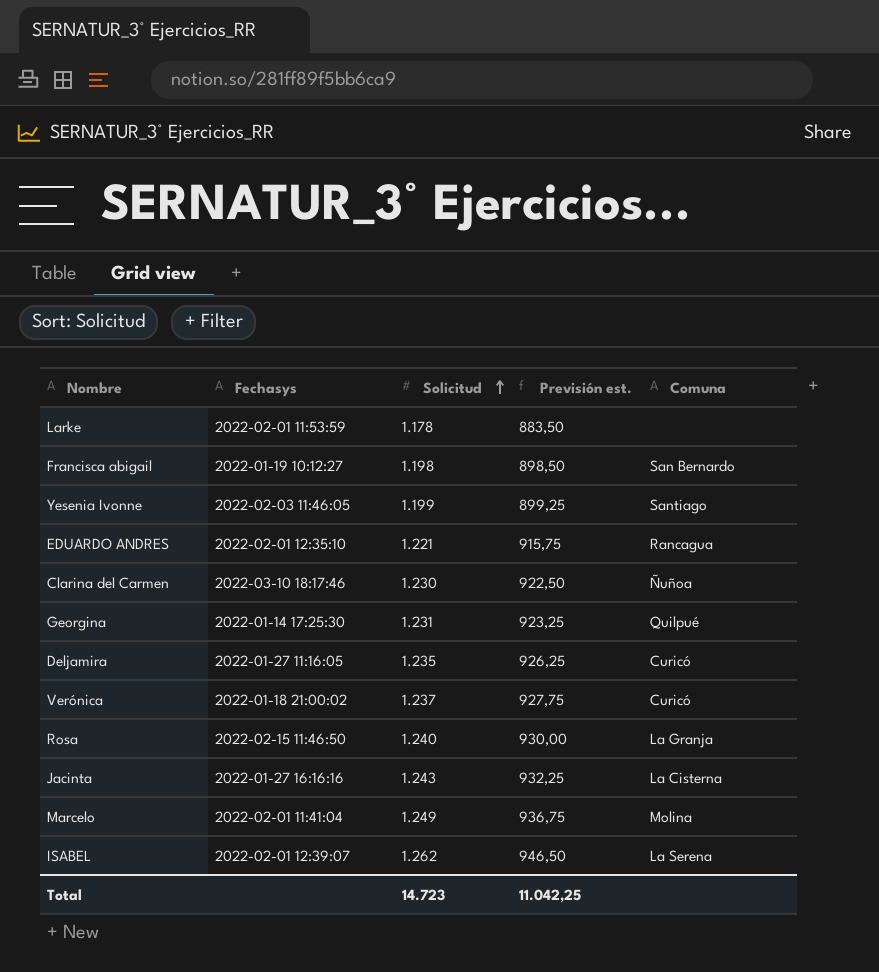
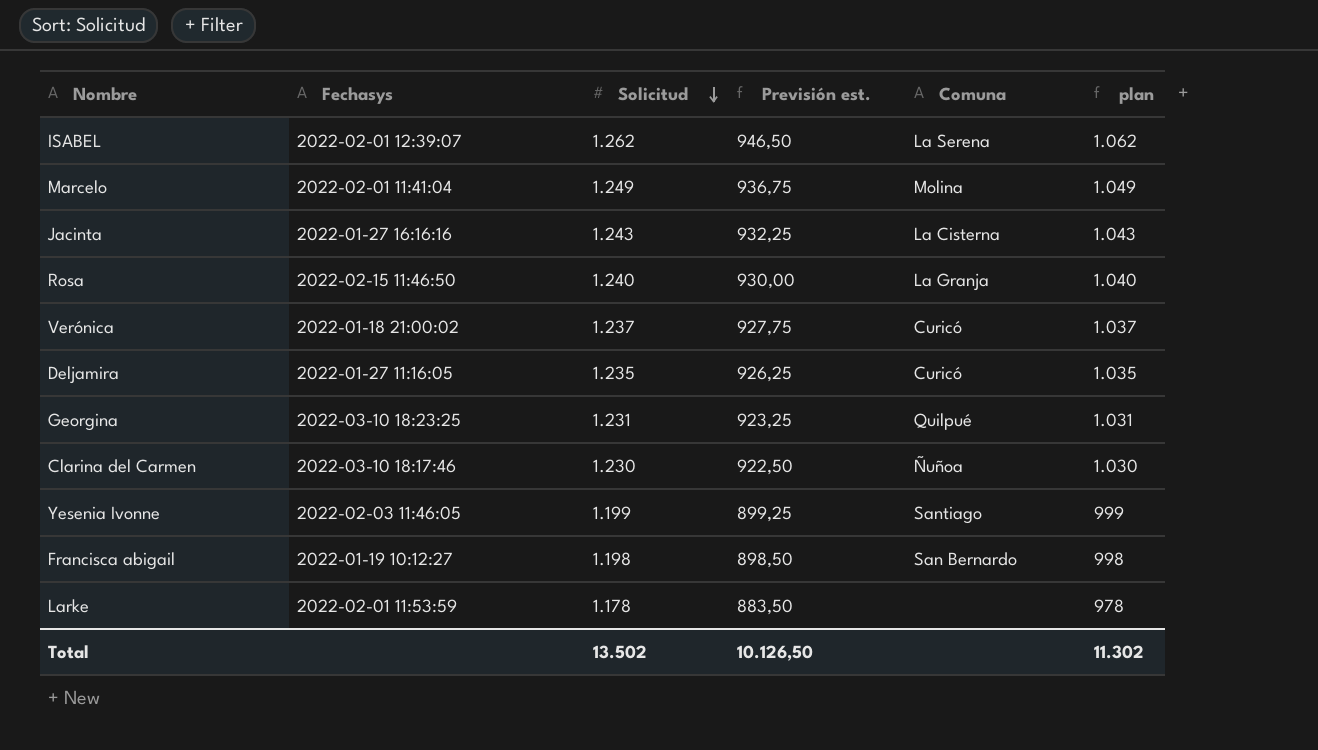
row order: Solicitud ascending -> Solicitud descending
column plan | formula: none -> [Solicitud] - 200
row EDUARDO ANDRES: 2022-02-01 12:35:10 | 1.221 | 915,75 | Rancagua -> none
Georgina | Fechasys: 2022-01-14 17:25:30 -> 2022-03-10 18:23:25
Total | Solicitud: 14.723 -> 13.502
Total | Previsión est.: 11.042,25 -> 10.126,50

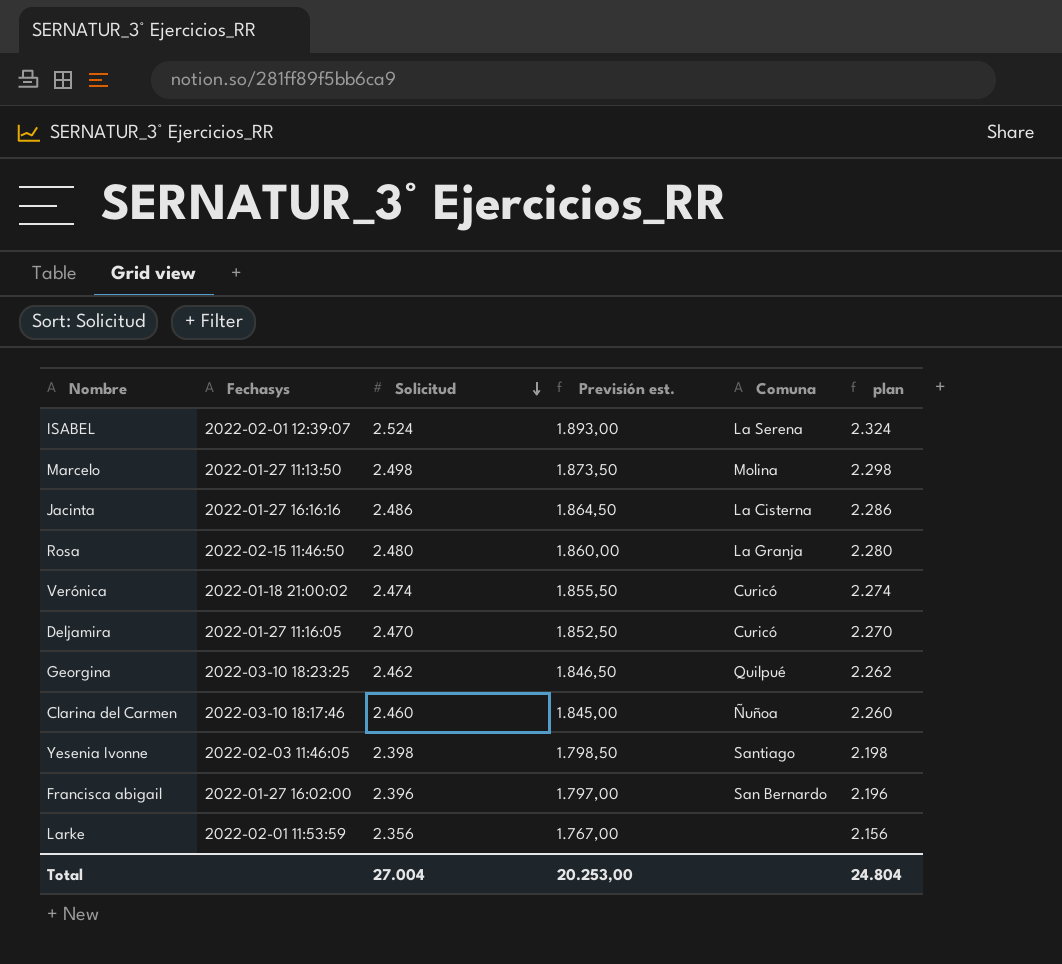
ISABEL | Solicitud: 1.262 -> 2.524
ISABEL | Previsión est.: 946,50 -> 1.893,00
ISABEL | plan: 1.062 -> 2.324
Marcelo | Fechasys: 2022-02-01 11:41:04 -> 2022-01-27 11:13:50
Marcelo | Solicitud: 1.249 -> 2.498
Marcelo | Previsión est.: 936,75 -> 1.873,50
Marcelo | plan: 1.049 -> 2.298
Jacinta | Solicitud: 1.243 -> 2.486
Jacinta | Previsión est.: 932,25 -> 1.864,50
Jacinta | plan: 1.043 -> 2.286
Rosa | Solicitud: 1.240 -> 2.480
Rosa | Previsión est.: 930,00 -> 1.860,00
Rosa | plan: 1.040 -> 2.280
Verónica | Solicitud: 1.237 -> 2.474
Verónica | Previsión est.: 927,75 -> 1.855,50
Verónica | plan: 1.037 -> 2.274
Deljamira | Solicitud: 1.235 -> 2.470
Deljamira | Previsión est.: 926,25 -> 1.852,50
Deljamira | plan: 1.035 -> 2.270
Georgina | Solicitud: 1.231 -> 2.462
Georgina | Previsión est.: 923,25 -> 1.846,50
Georgina | plan: 1.031 -> 2.262
Clarina del Carmen | Solicitud: 1.230 -> 2.460
Clarina del Carmen | Previsión est.: 922,50 -> 1.845,00
Clarina del Carmen | plan: 1.030 -> 2.260
Yesenia Ivonne | Solicitud: 1.199 -> 2.398
Yesenia Ivonne | Previsión est.: 899,25 -> 1.798,50
Yesenia Ivonne | plan: 999 -> 2.198
Francisca abigail | Fechasys: 2022-01-19 10:12:27 -> 2022-01-27 16:02:00
Francisca abigail | Solicitud: 1.198 -> 2.396
Francisca abigail | Previsión est.: 898,50 -> 1.797,00
Francisca abigail | plan: 998 -> 2.196
Larke | Solicitud: 1.178 -> 2.356
Larke | Previsión est.: 883,50 -> 1.767,00
Larke | plan: 978 -> 2.156
Total | Solicitud: 13.502 -> 27.004
Total | Previsión est.: 10.126,50 -> 20.253,00
Total | plan: 11.302 -> 24.804

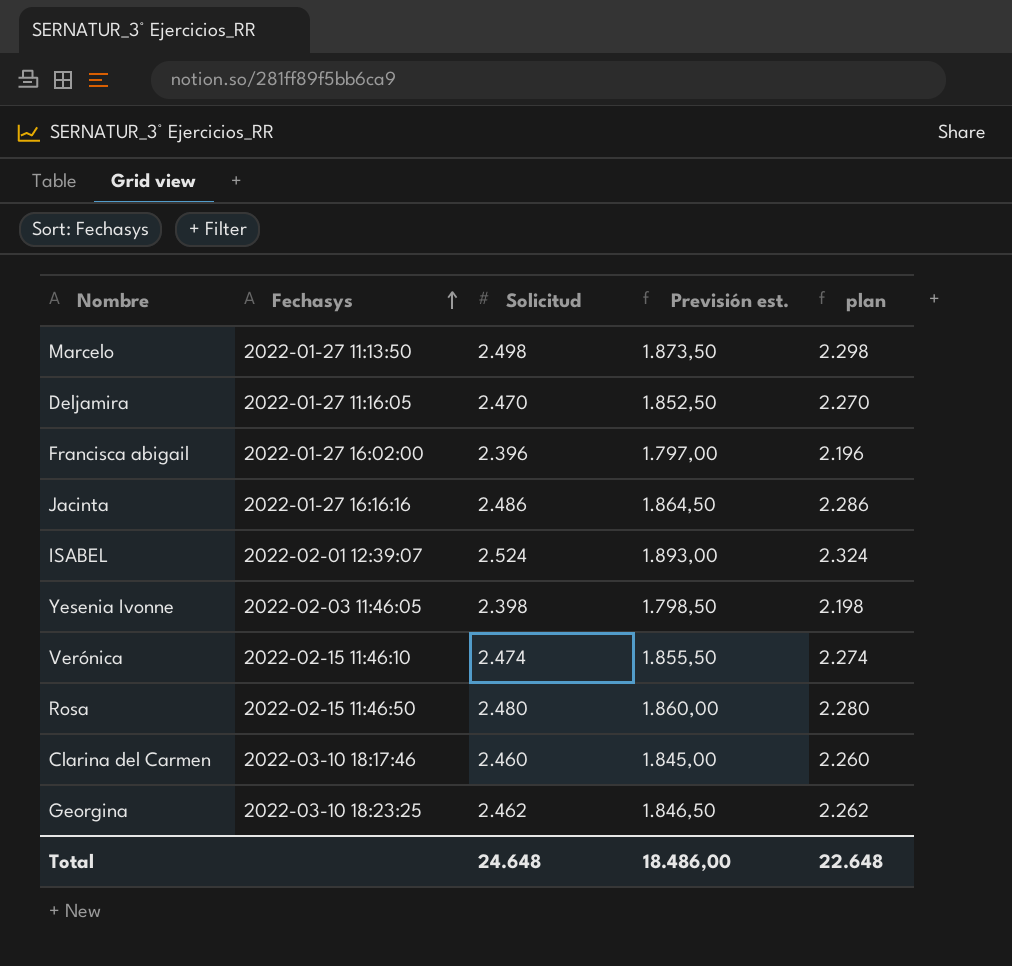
row order: Solicitud descending -> Fechasys ascending
column Comuna | position: 5 -> none
row Larke: 2022-02-01 11:53:59 | 2.356 | 1.767,00 | none | 2.156 -> none
Verónica | Fechasys: 2022-01-18 21:00:02 -> 2022-02-15 11:46:10
Total | Solicitud: 27.004 -> 24.648
Total | Previsión est.: 20.253,00 -> 18.486,00
Total | plan: 24.804 -> 22.648

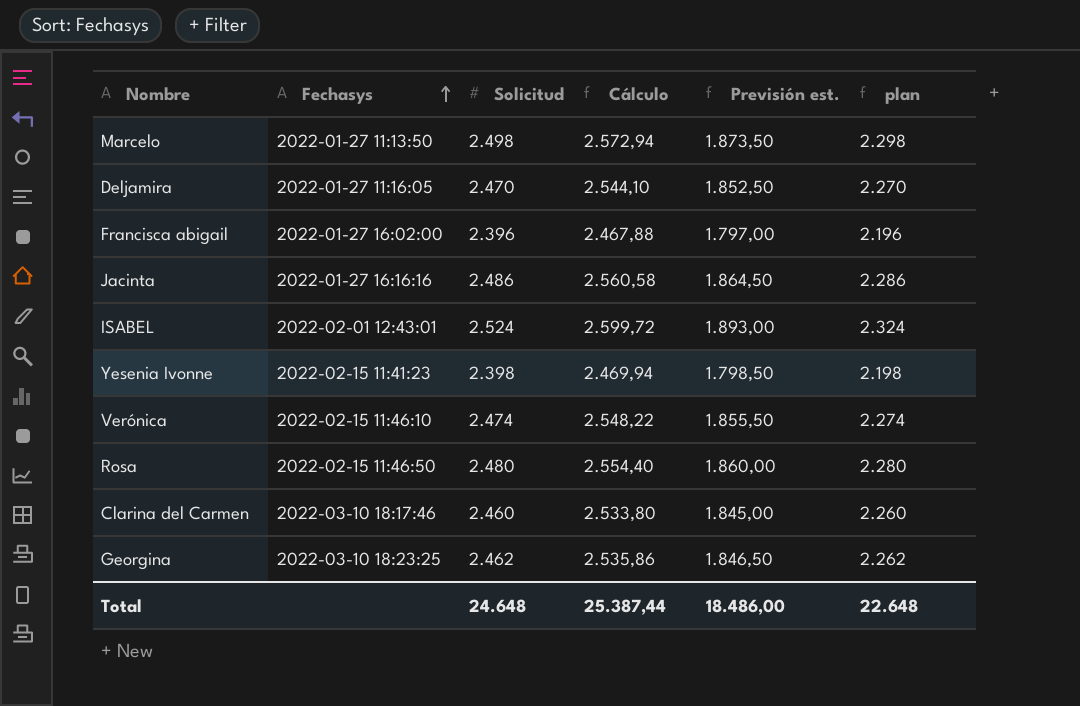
column Cálculo | formula: none -> [Solicitud] * 1,03
ISABEL | Fechasys: 2022-02-01 12:39:07 -> 2022-02-01 12:43:01
Yesenia Ivonne | Fechasys: 2022-02-03 11:46:05 -> 2022-02-15 11:41:23

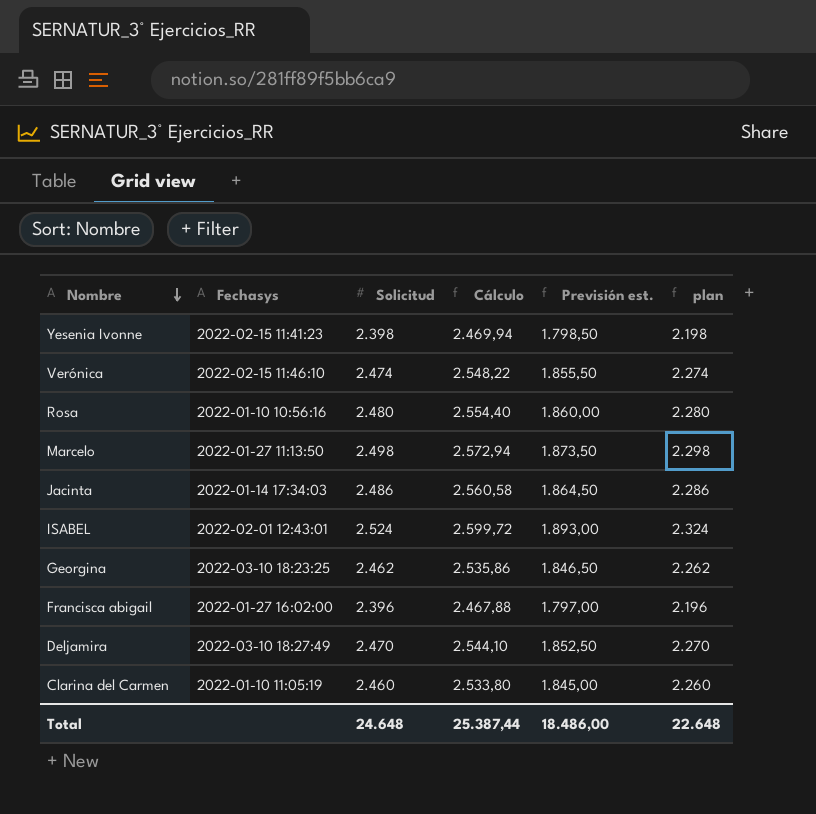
row order: Fechasys ascending -> Nombre descending
Rosa | Fechasys: 2022-02-15 11:46:50 -> 2022-01-10 10:56:16
Jacinta | Fechasys: 2022-01-27 16:16:16 -> 2022-01-14 17:34:03
Deljamira | Fechasys: 2022-01-27 11:16:05 -> 2022-03-10 18:27:49
Clarina del Carmen | Fechasys: 2022-03-10 18:17:46 -> 2022-01-10 11:05:19

